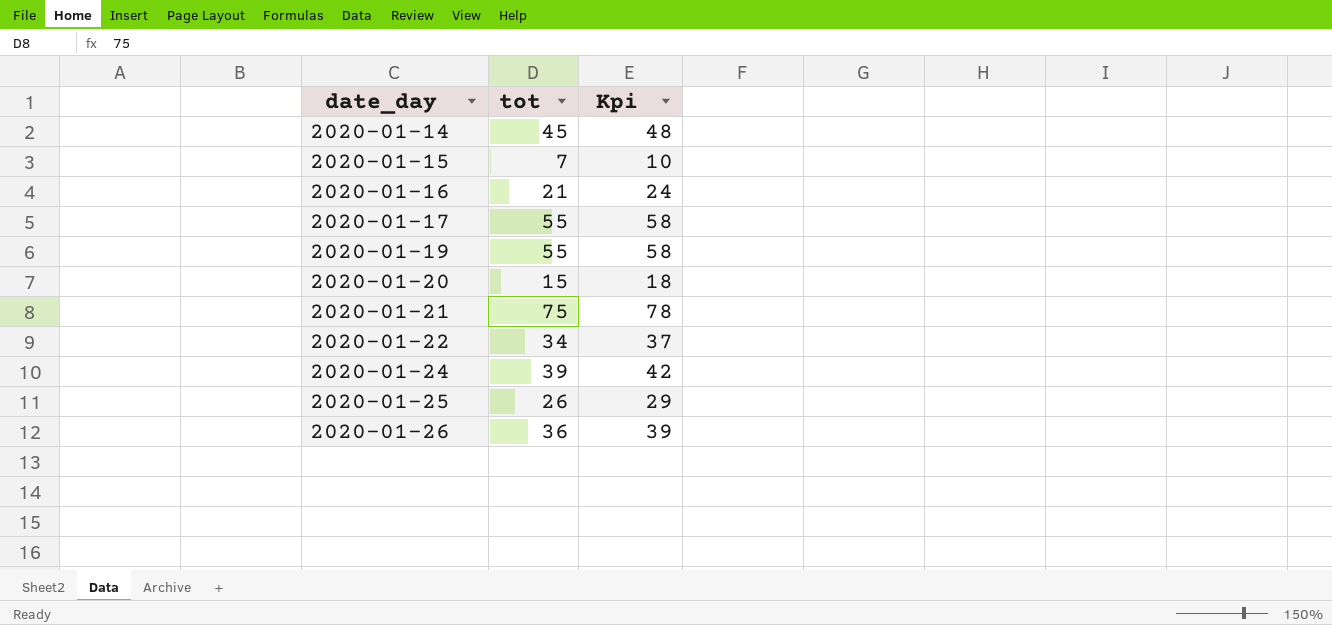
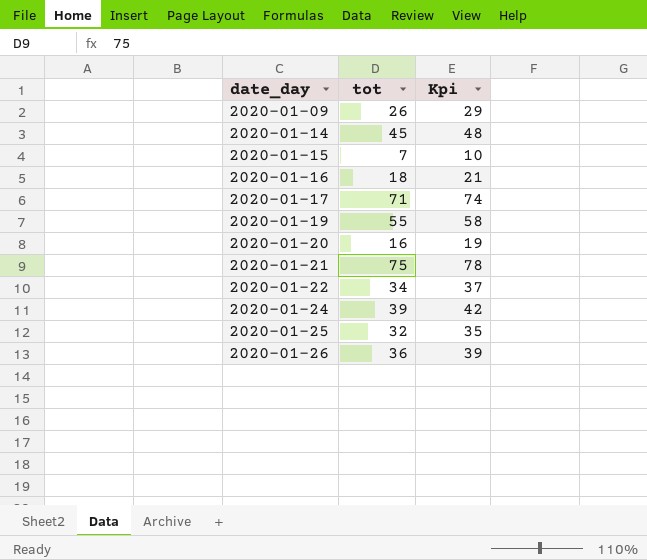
row 2020-01-09: none -> 26 | 29
2020-01-16 | tot: 21 -> 18
2020-01-16 | Kpi: 24 -> 21
2020-01-17 | tot: 55 -> 71
2020-01-17 | Kpi: 58 -> 74
2020-01-20 | tot: 15 -> 16
2020-01-20 | Kpi: 18 -> 19
2020-01-25 | tot: 26 -> 32
2020-01-25 | Kpi: 29 -> 35

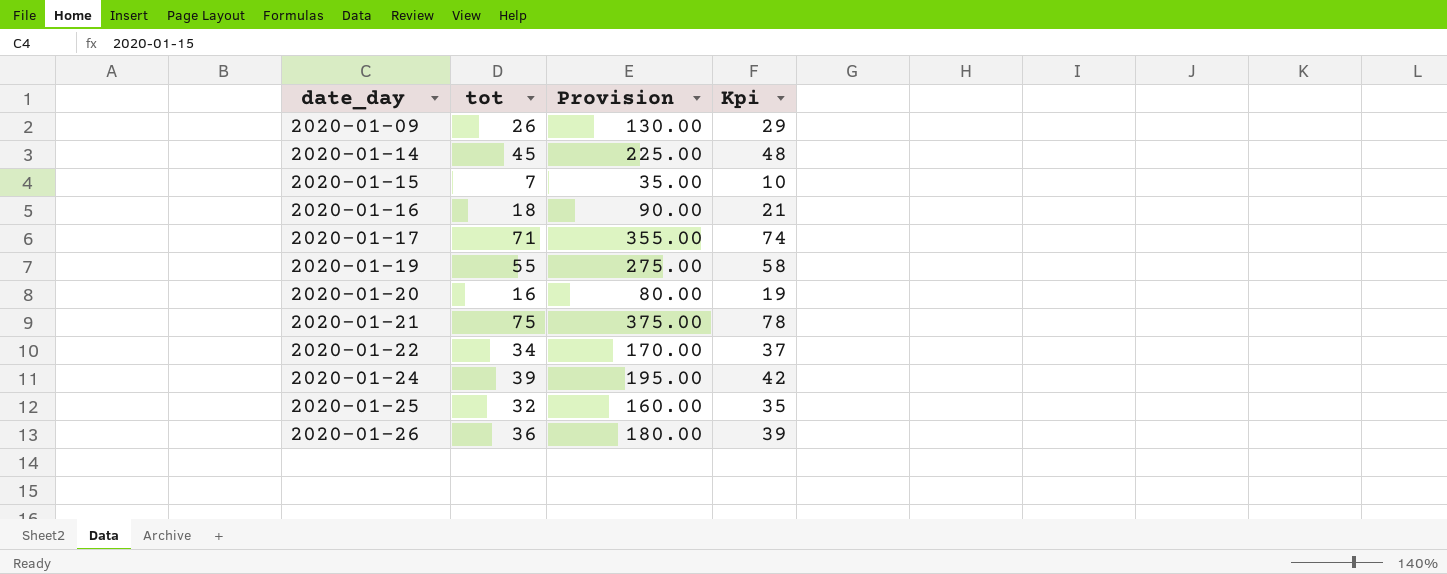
column Provision | formula: none -> [tot] * 5

